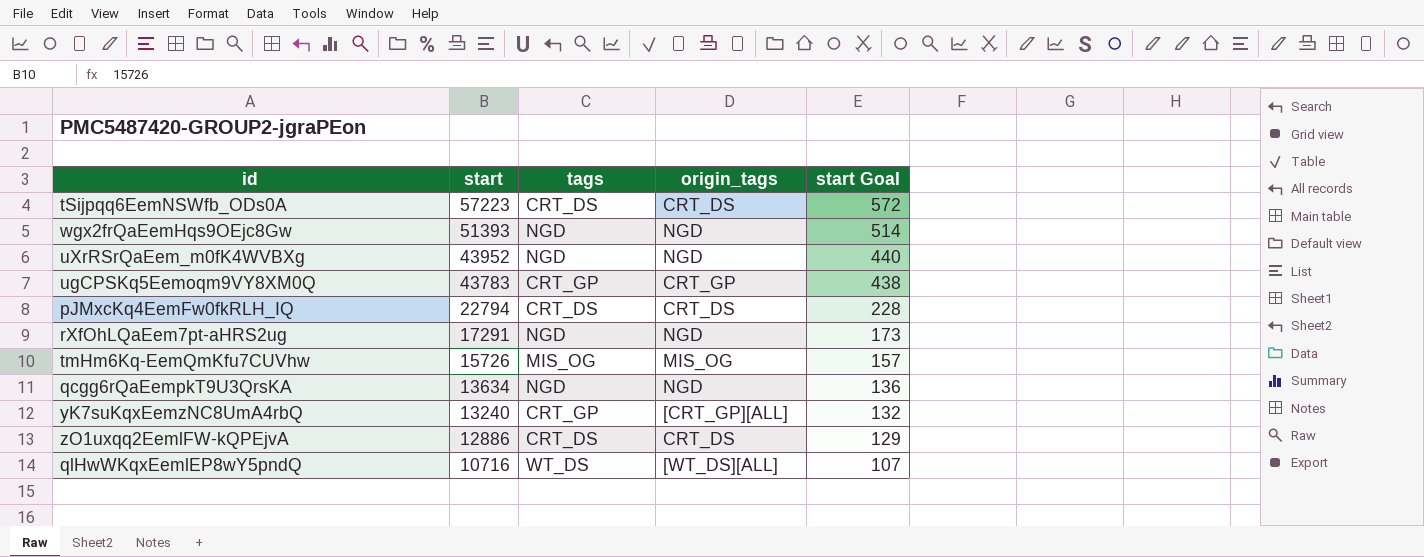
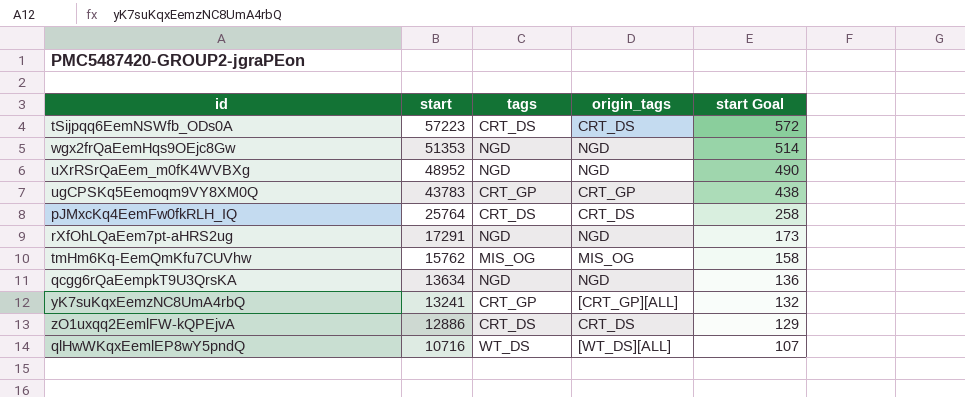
wgx2frQaEemHqs9OEjc8Gw | start: 51393 -> 51353
uXrRSrQaEem_m0fK4WVBXg | start: 43952 -> 48952
uXrRSrQaEem_m0fK4WVBXg | start Goal: 440 -> 490
pJMxcKq4EemFw0fkRLH_IQ | start: 22794 -> 25764
pJMxcKq4EemFw0fkRLH_IQ | start Goal: 228 -> 258
tmHm6Kq-EemQmKfu7CUVhw | start: 15726 -> 15762
tmHm6Kq-EemQmKfu7CUVhw | start Goal: 157 -> 158
yK7suKqxEemzNC8UmA4rbQ | start: 13240 -> 13241

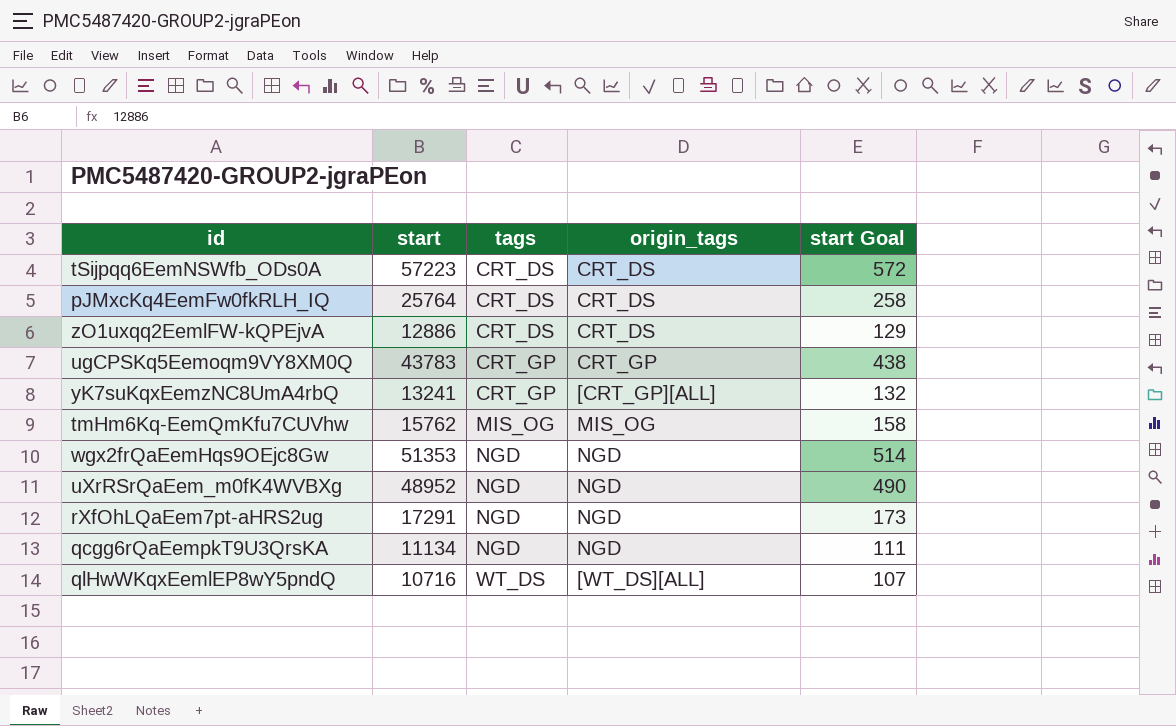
row order: start descending -> tags ascending
qcgg6rQaEempkT9U3QrsKA | start: 13634 -> 11134
qcgg6rQaEempkT9U3QrsKA | start Goal: 136 -> 111

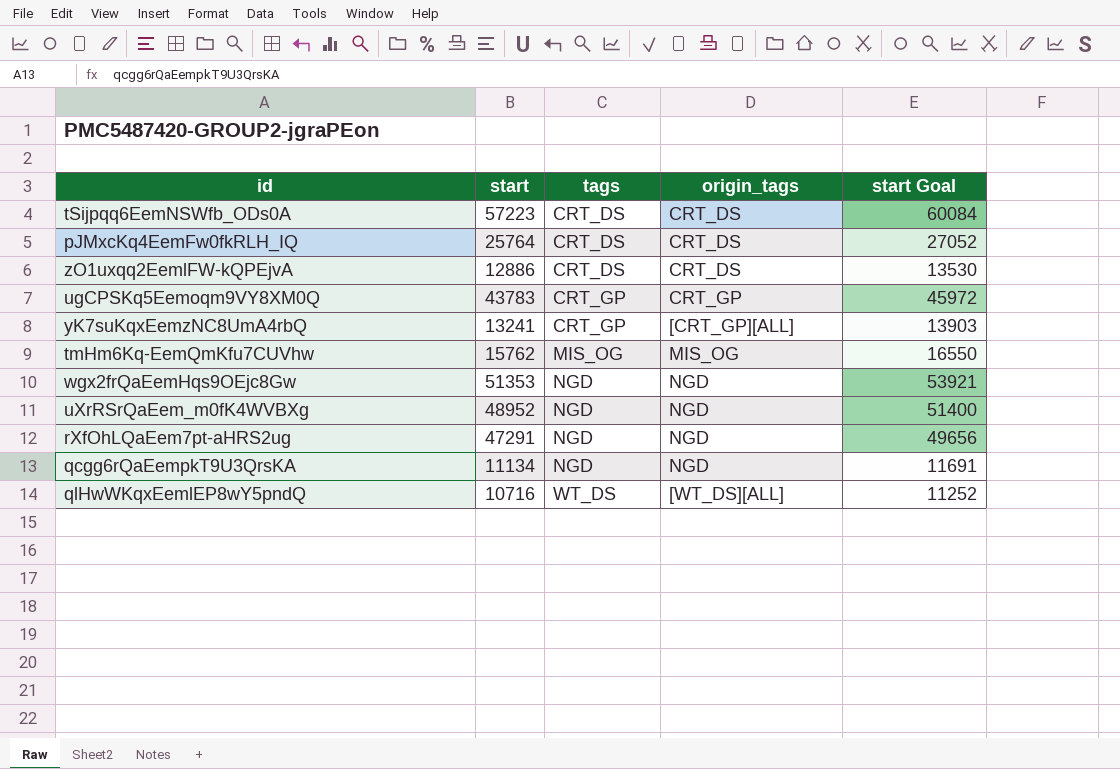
column start Goal | formula: [start] * 0.01 -> [start] * 1.05
rXfOhLQaEem7pt-aHRS2ug | start: 17291 -> 47291

